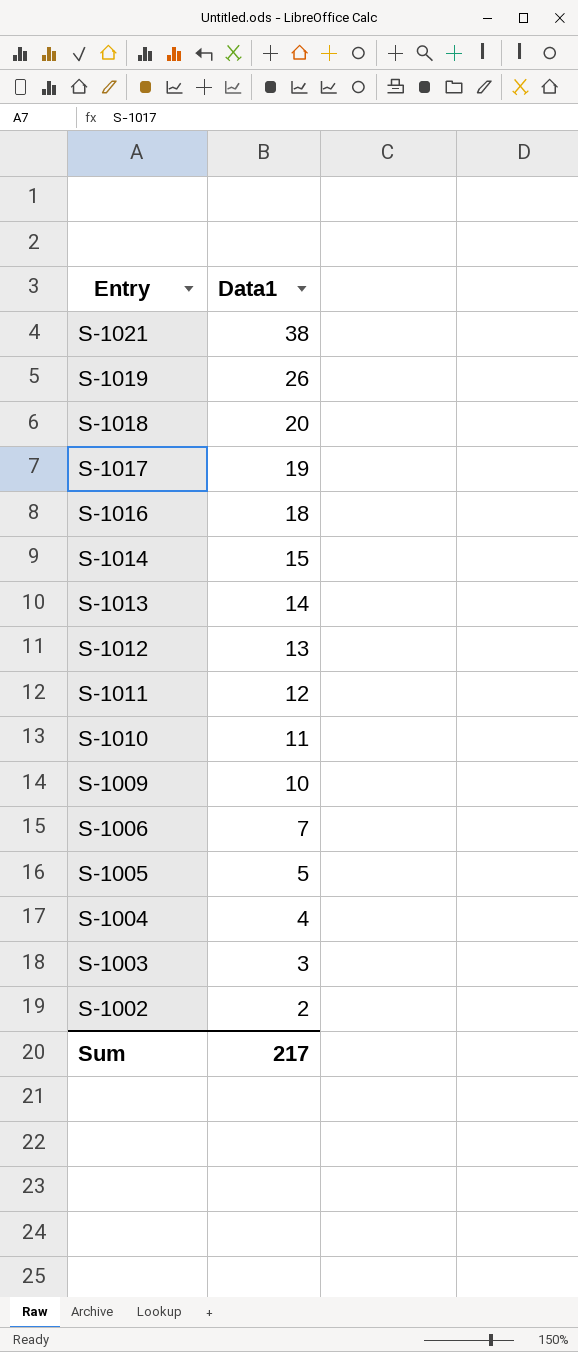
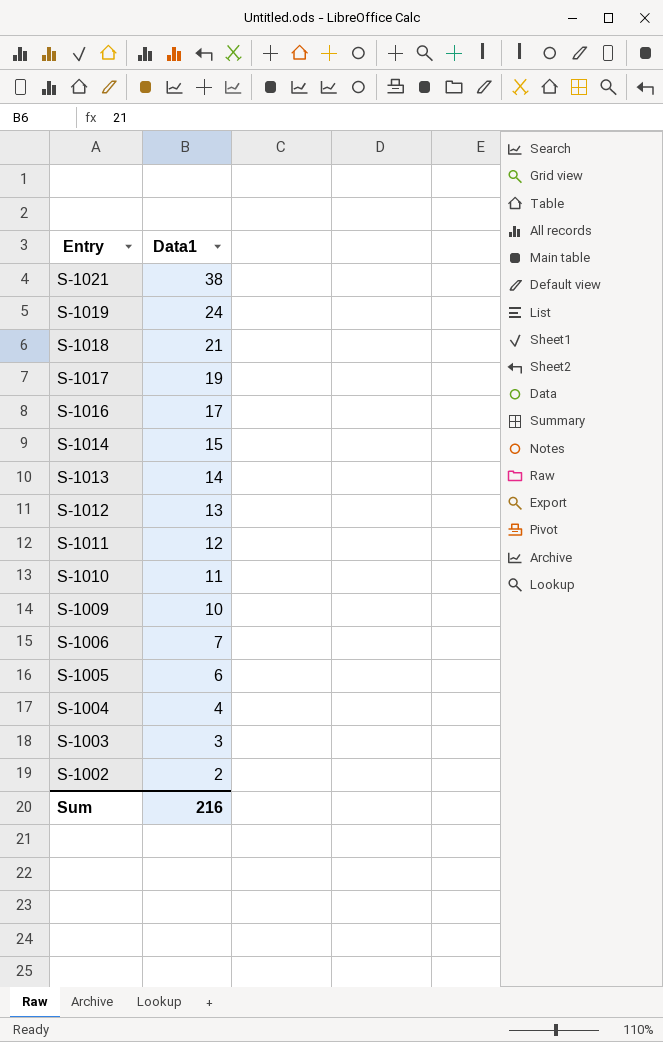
S-1019 | Data1: 26 -> 24
S-1018 | Data1: 20 -> 21
S-1016 | Data1: 18 -> 17
S-1005 | Data1: 5 -> 6
Sum | Data1: 217 -> 216

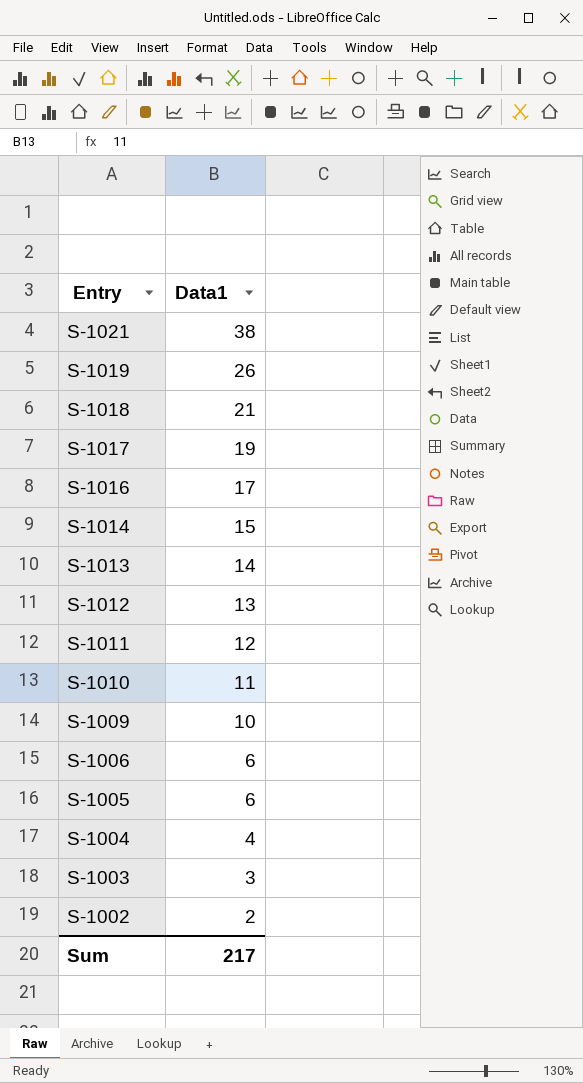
S-1019 | Data1: 24 -> 26
S-1006 | Data1: 7 -> 6
Sum | Data1: 216 -> 217

